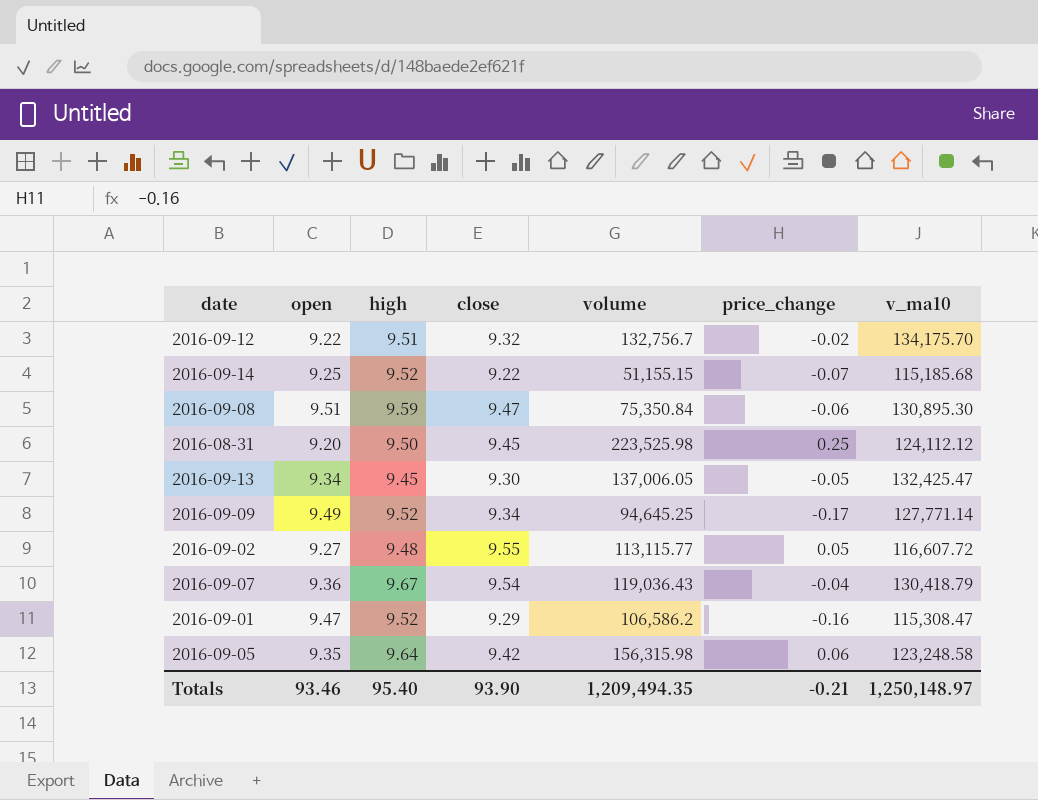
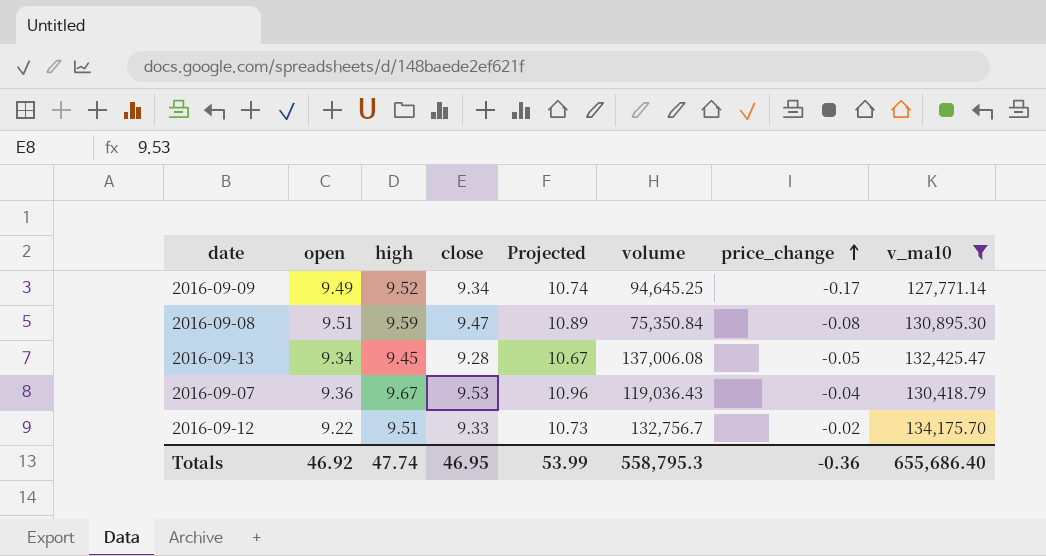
filter: none -> v_ma10 >= 127,771.14
row order: none -> price_change ascending
column Projected | formula: none -> [close] * 1.15
2016-09-08 | price_change: -0.06 -> -0.08
2016-09-13 | close: 9.30 -> 9.28
2016-09-13 | volume: 137,006.05 -> 137,006.08
2016-09-07 | close: 9.54 -> 9.53
2016-09-12 | close: 9.32 -> 9.33
Totals | open: 93.46 -> 46.92
Totals | high: 95.40 -> 47.74
Totals | close: 93.90 -> 46.95
Totals | volume: 1,209,494.35 -> 558,795.3
Totals | price_change: -0.21 -> -0.36
Totals | v_ma10: 1,250,148.97 -> 655,686.40

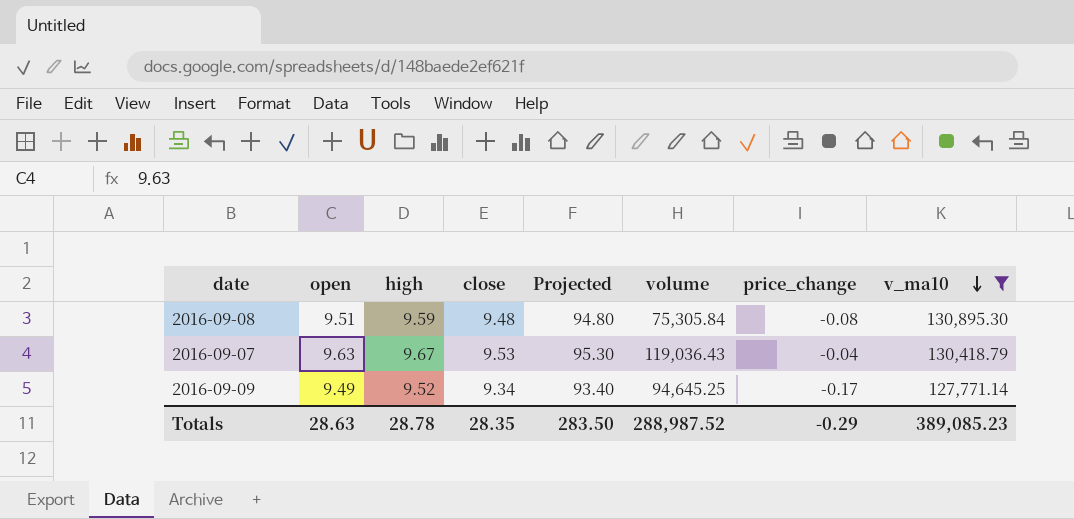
row order: price_change ascending -> v_ma10 descending
column Projected | formula: [close] * 1.15 -> [close] * 10
row 2016-09-13: 9.34 | 9.45 | 9.28 | 10.67 | 137,006.08 | -0.05 | 132,425.47 -> none
row 2016-09-12: 9.22 | 9.51 | 9.33 | 10.73 | 132,756.7 | -0.02 | 134,175.70 -> none
2016-09-08 | close: 9.47 -> 9.48
2016-09-08 | volume: 75,350.84 -> 75,305.84
2016-09-07 | open: 9.36 -> 9.63
Totals | open: 46.92 -> 28.63
Totals | high: 47.74 -> 28.78
Totals | close: 46.95 -> 28.35
Totals | Projected: 53.99 -> 283.50
Totals | volume: 558,795.3 -> 288,987.52
Totals | price_change: -0.36 -> -0.29
Totals | v_ma10: 655,686.40 -> 389,085.23

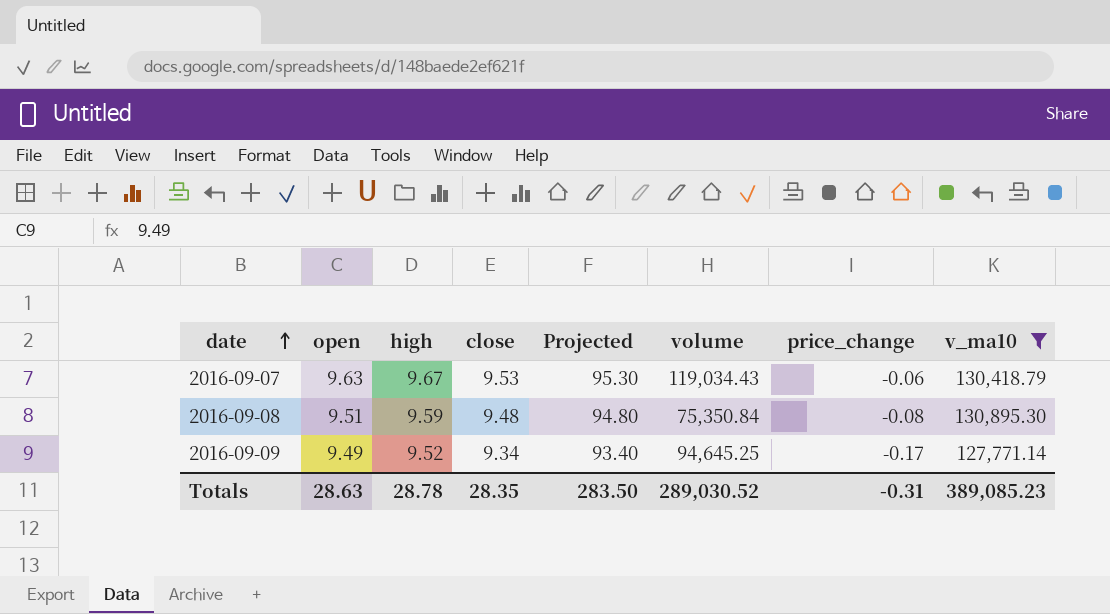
row order: v_ma10 descending -> date ascending
2016-09-07 | volume: 119,036.43 -> 119,034.43
2016-09-07 | price_change: -0.04 -> -0.06
2016-09-08 | volume: 75,305.84 -> 75,350.84
Totals | volume: 288,987.52 -> 289,030.52
Totals | price_change: -0.29 -> -0.31

